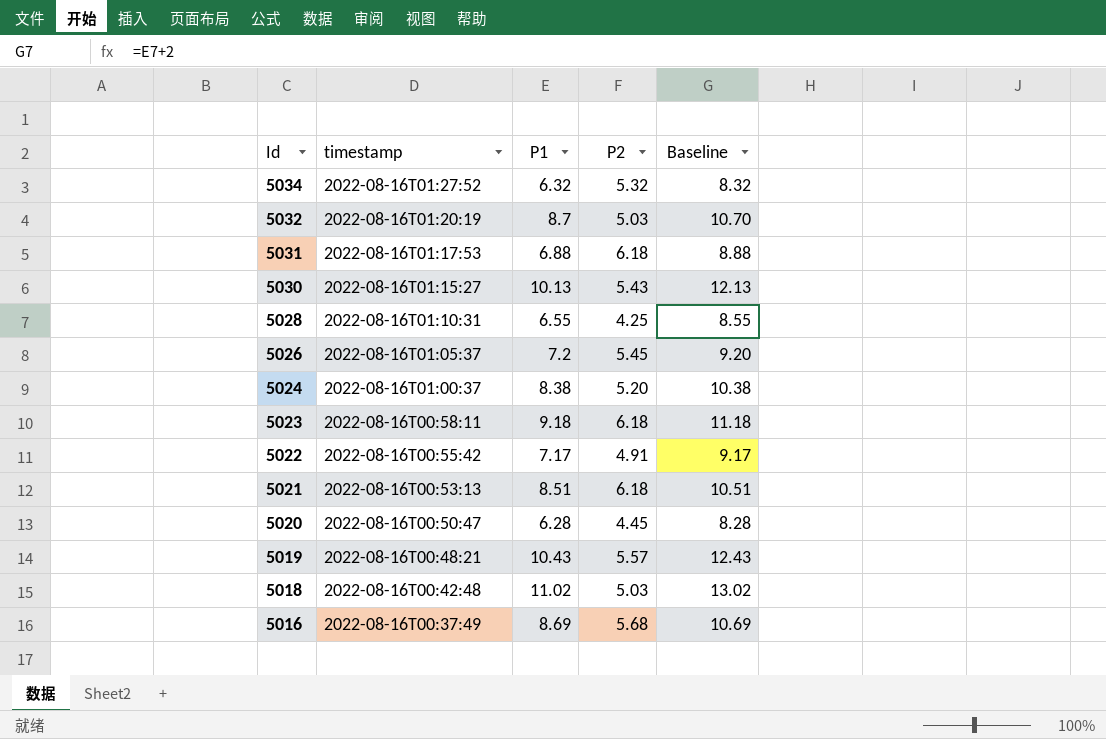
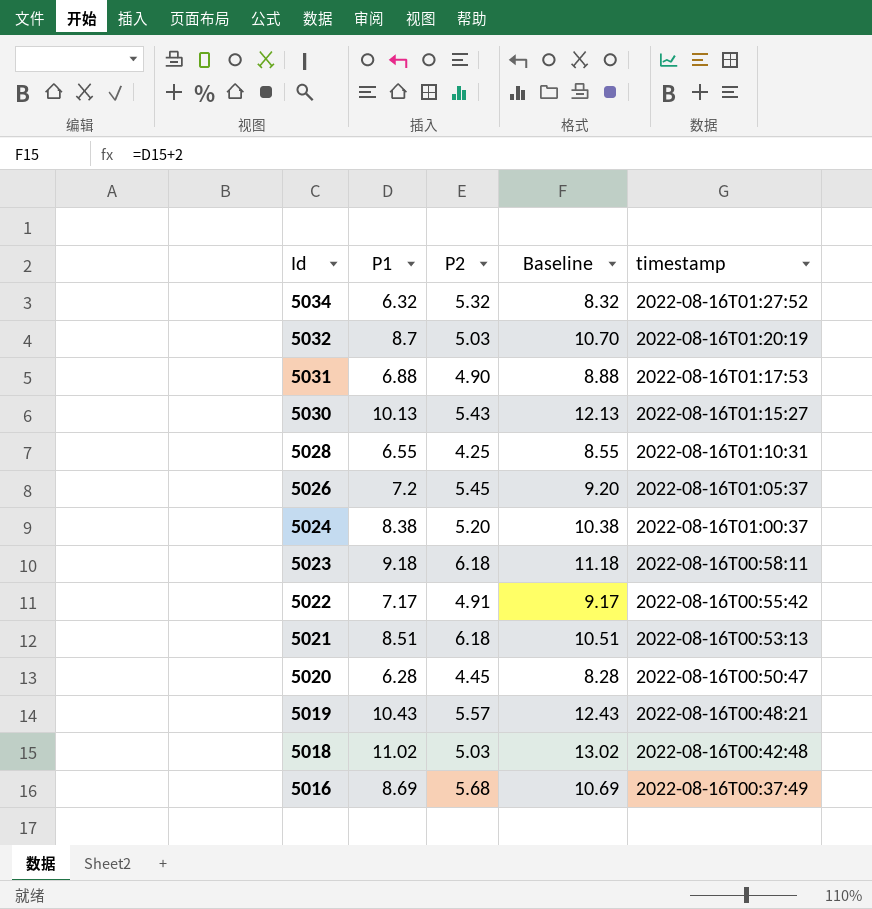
column timestamp | position: 2 -> 5
5031 | P2: 6.18 -> 4.90

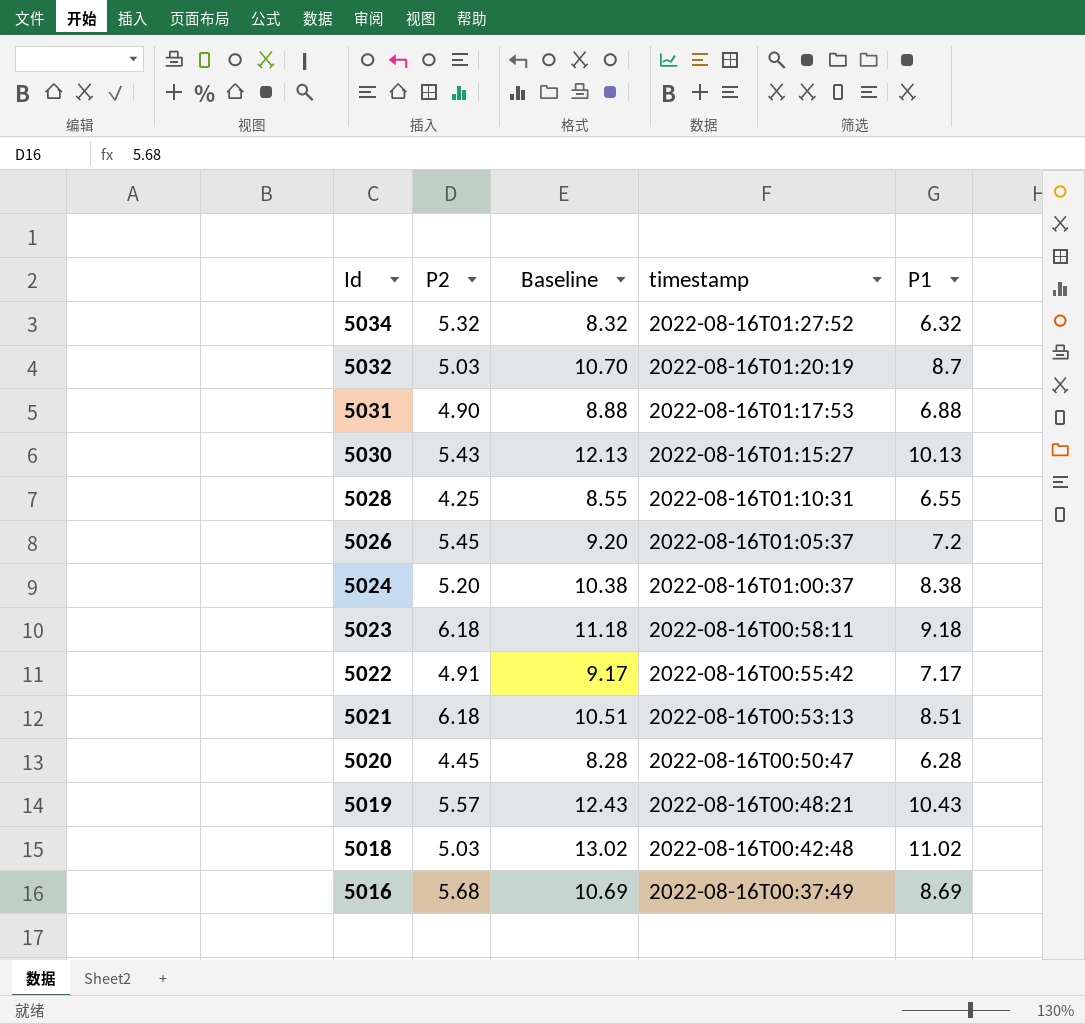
column P1 | position: 2 -> 5

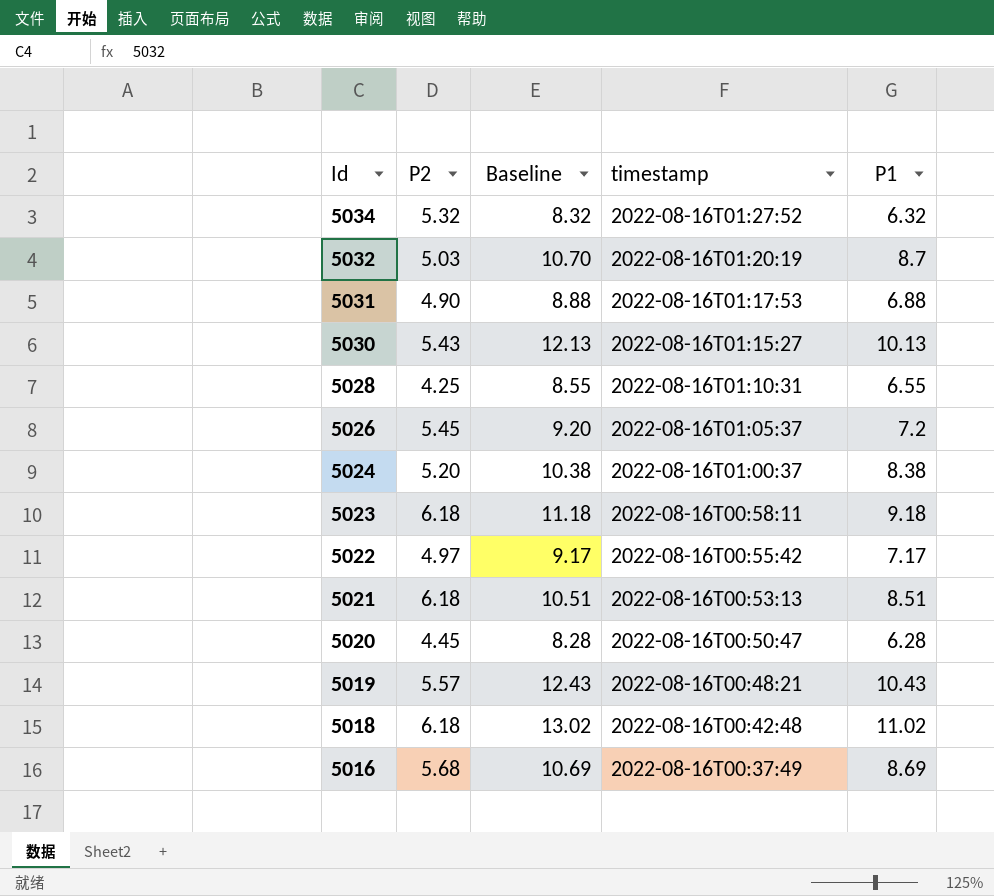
5022 | P2: 4.91 -> 4.97
5018 | P2: 5.03 -> 6.18

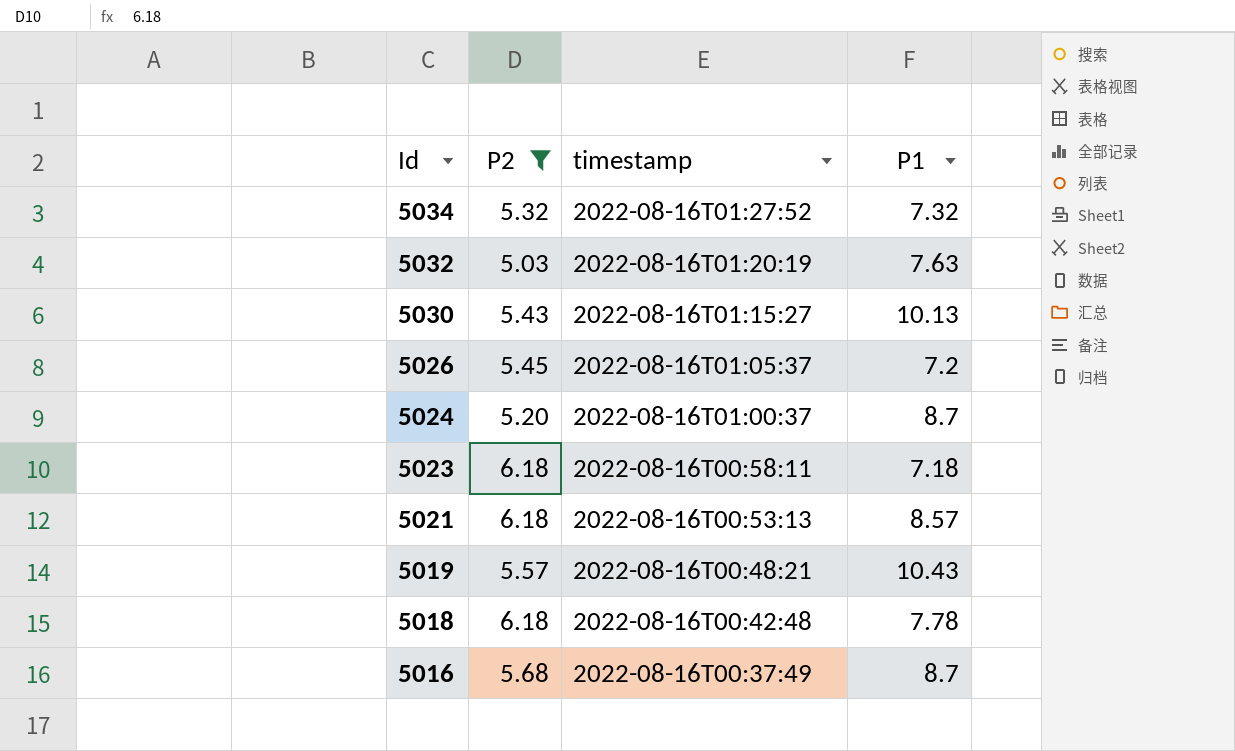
filter: none -> P2 >= 5.03
column Baseline | formula: [P1] + 2 -> none
5034 | P1: 6.32 -> 7.32
5032 | P1: 8.7 -> 7.63
5024 | P1: 8.38 -> 8.7
5023 | P1: 9.18 -> 7.18
5021 | P1: 8.51 -> 8.57
5018 | P1: 11.02 -> 7.78
5016 | P1: 8.69 -> 8.7

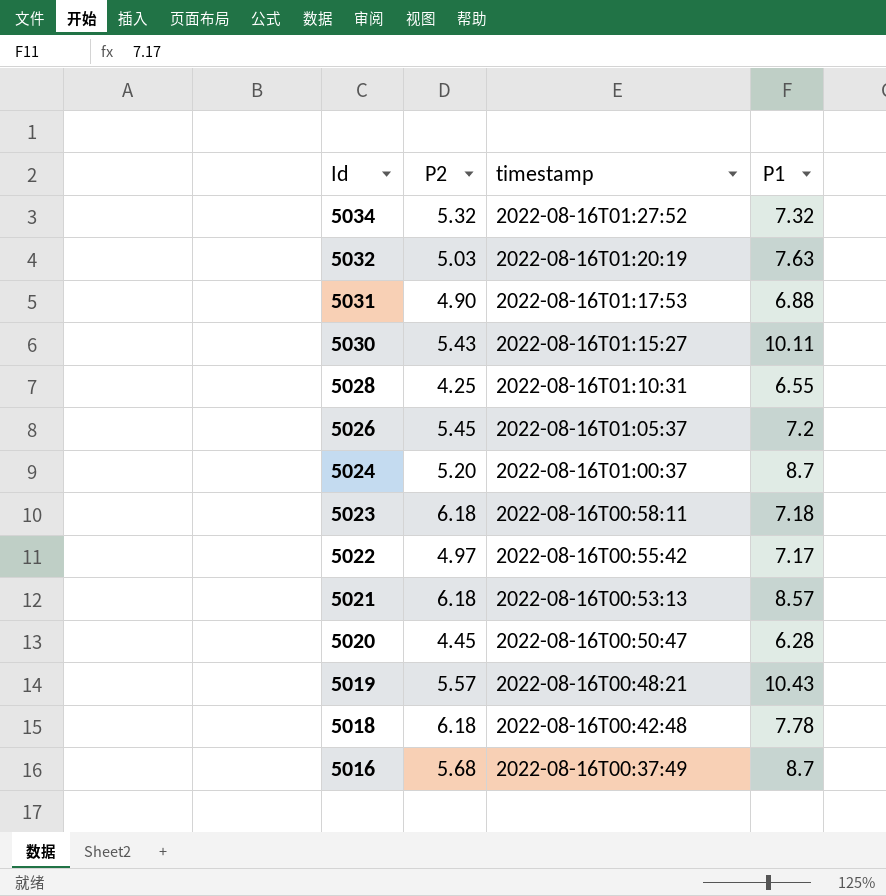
filter: P2 >= 5.03 -> none
5030 | P1: 10.13 -> 10.11

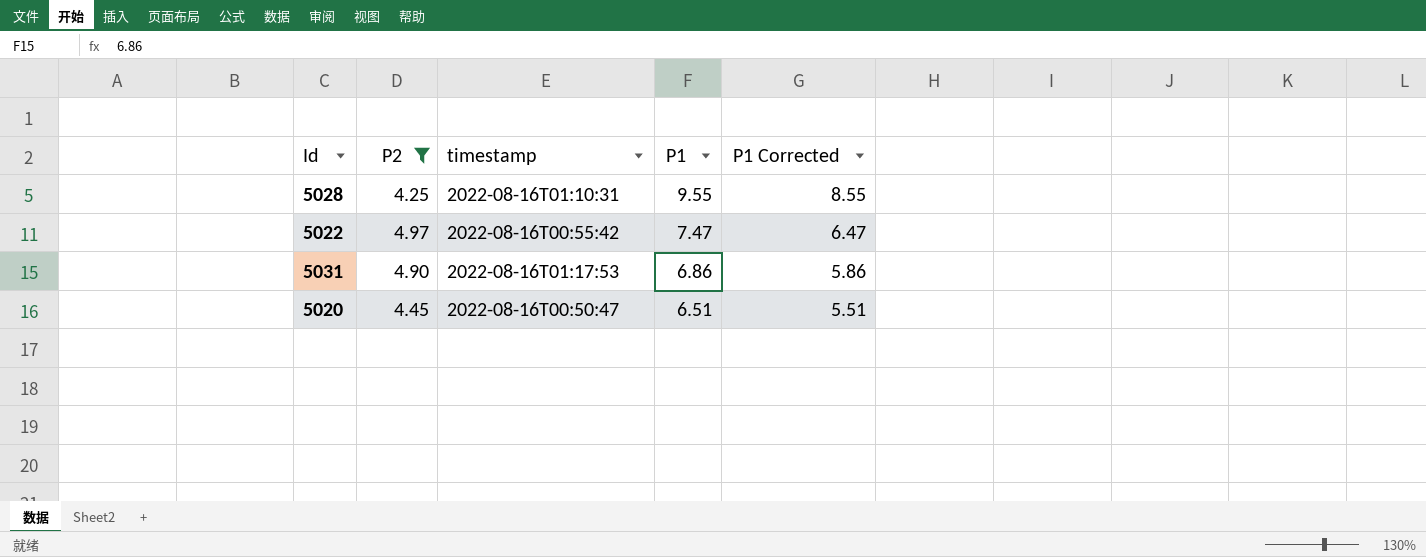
filter: none -> P2 <= 4.97
row order: Id descending -> P1 descending
column P1 Corrected | formula: none -> [P1] - 1
5028 | P1: 6.55 -> 9.55
5022 | P1: 7.17 -> 7.47
5031 | P1: 6.88 -> 6.86
5020 | P1: 6.28 -> 6.51

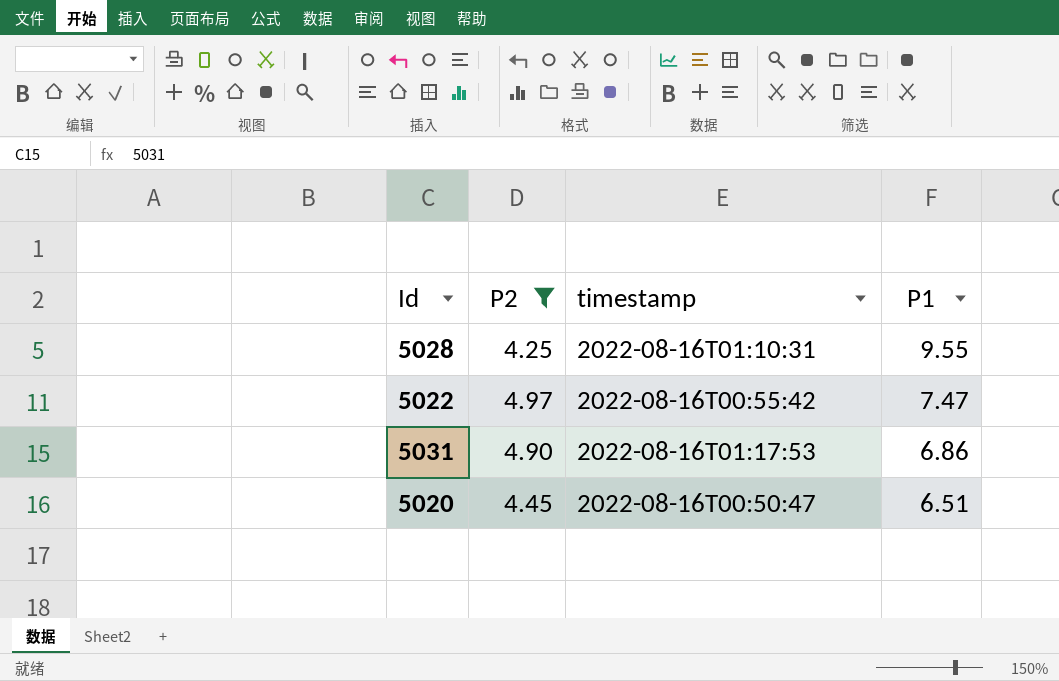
column P1 Corrected | formula: [P1] - 1 -> none

